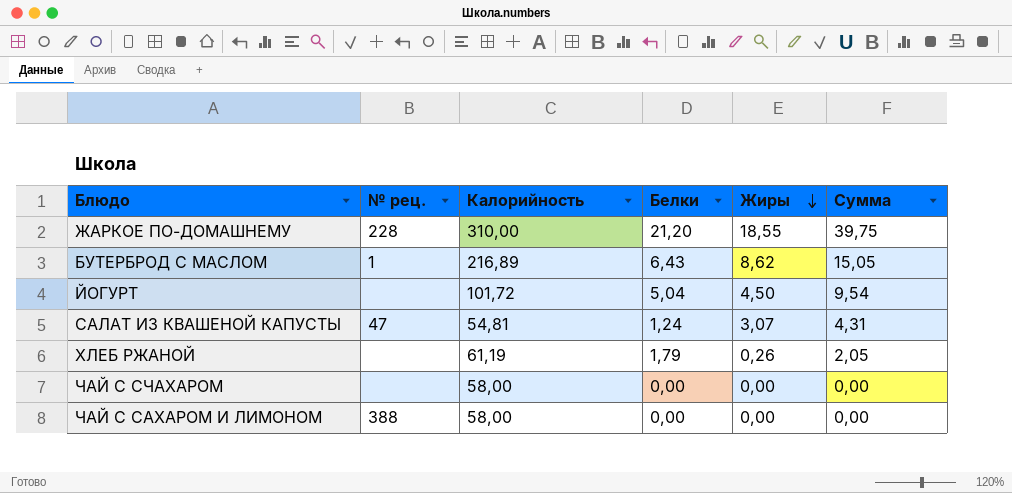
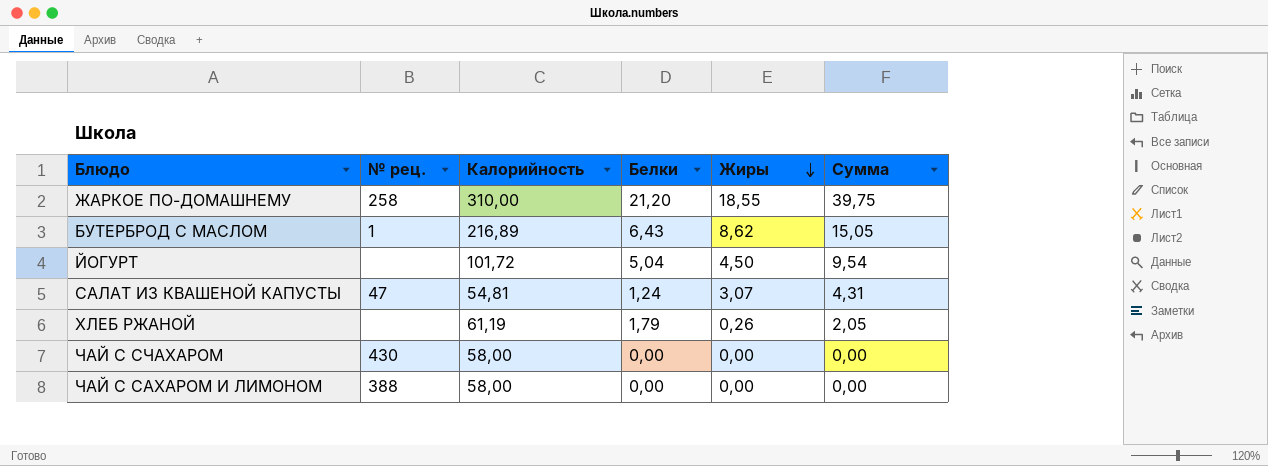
ЖАРКОЕ ПО-ДОМАШНЕМУ | № рец.: 228 -> 258
ЧАЙ С СЧАХАРОМ | № рец.: none -> 430

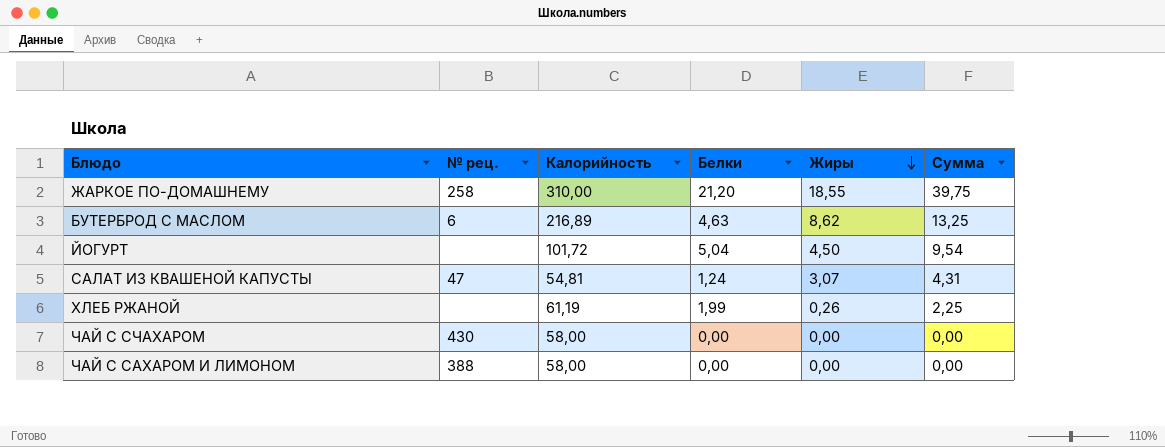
БУТЕРБРОД С МАСЛОМ | № рец.: 1 -> 6
БУТЕРБРОД С МАСЛОМ | Белки: 6,43 -> 4,63
БУТЕРБРОД С МАСЛОМ | Сумма: 15,05 -> 13,25
ХЛЕБ РЖАНОЙ | Белки: 1,79 -> 1,99
ХЛЕБ РЖАНОЙ | Сумма: 2,05 -> 2,25

